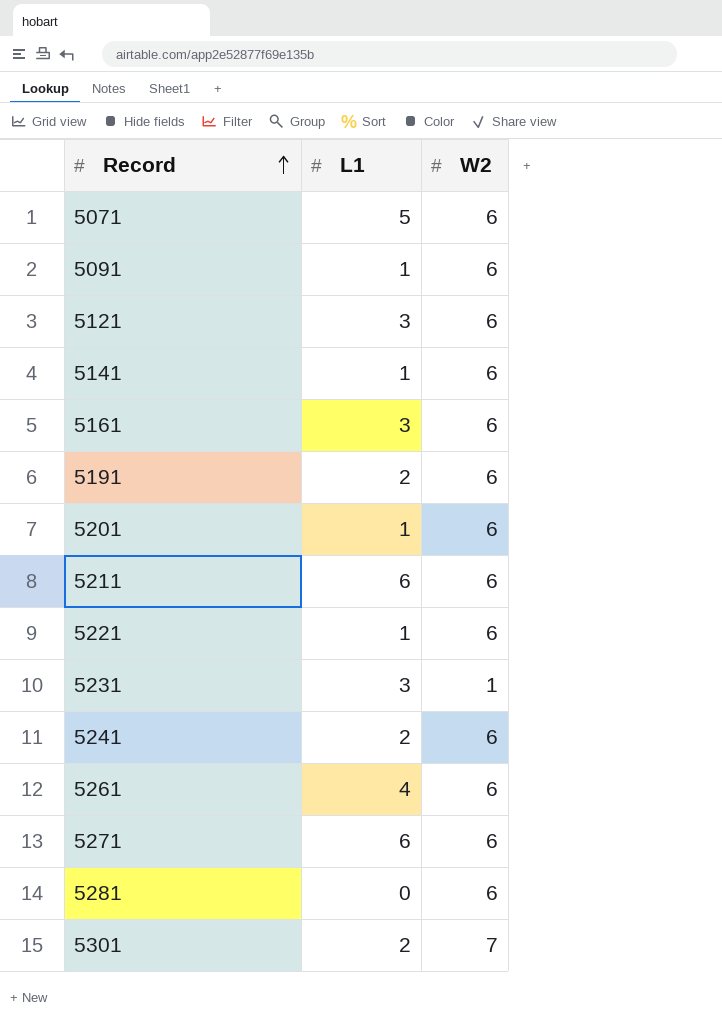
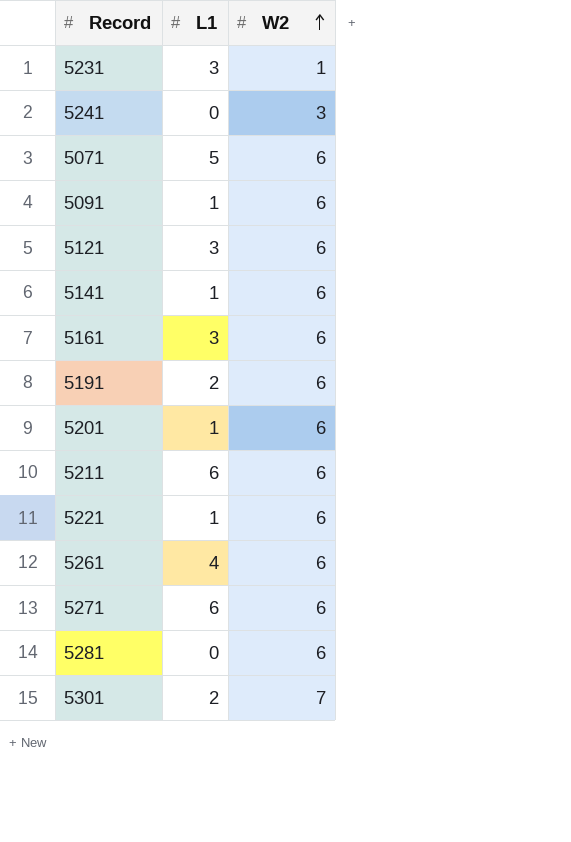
row order: Record ascending -> W2 ascending
5241 | L1: 2 -> 0
5241 | W2: 6 -> 3

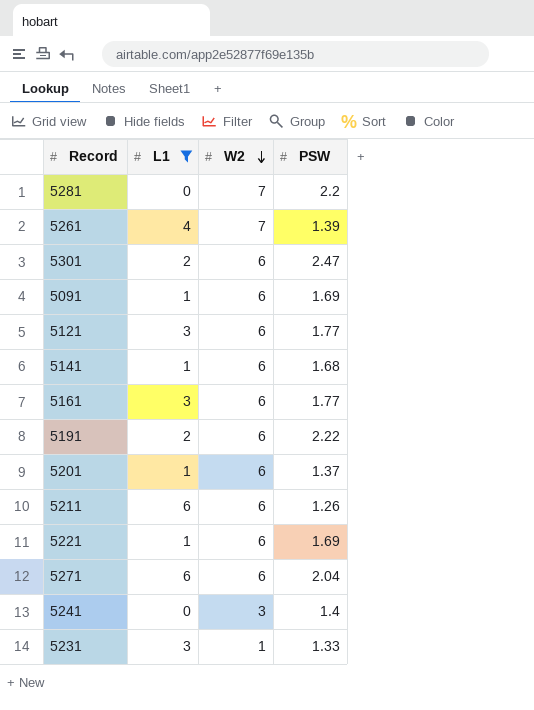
filter: none -> L1 != 5
row order: W2 ascending -> W2 descending
column PSW | position: none -> 4
5281 | W2: 6 -> 7
5261 | W2: 6 -> 7
5301 | W2: 7 -> 6

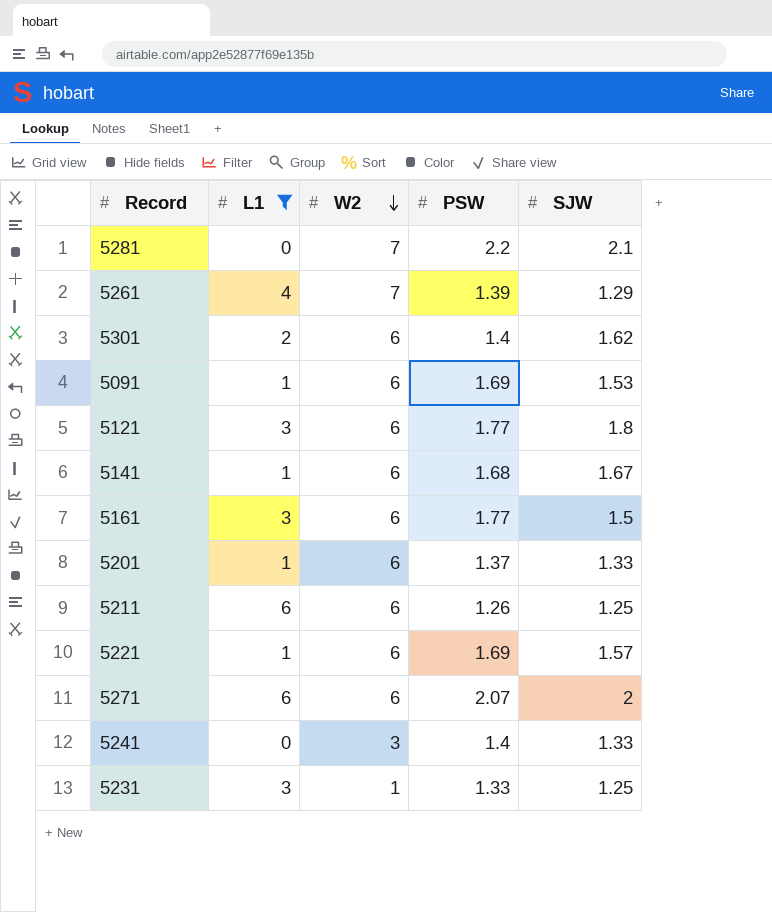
column SJW | position: none -> 5
row 5191: 2 | 6 | 2.22 -> none
5301 | PSW: 2.47 -> 1.4
5271 | PSW: 2.04 -> 2.07

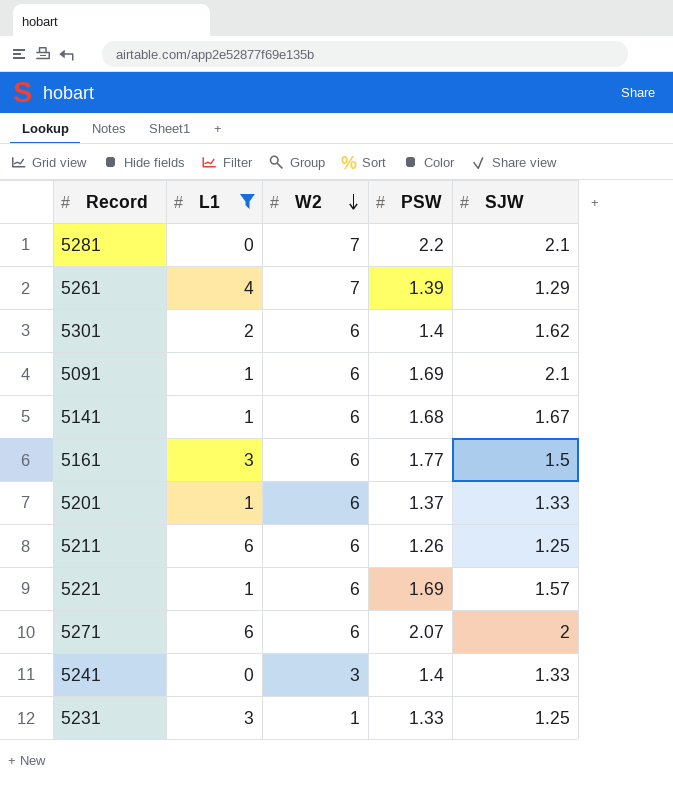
row 5121: 3 | 6 | 1.77 | 1.8 -> none
5091 | SJW: 1.53 -> 2.1

